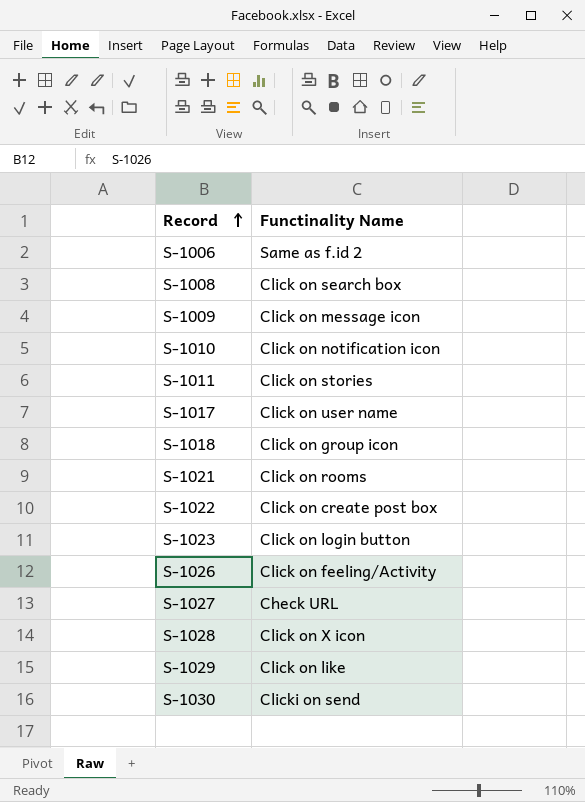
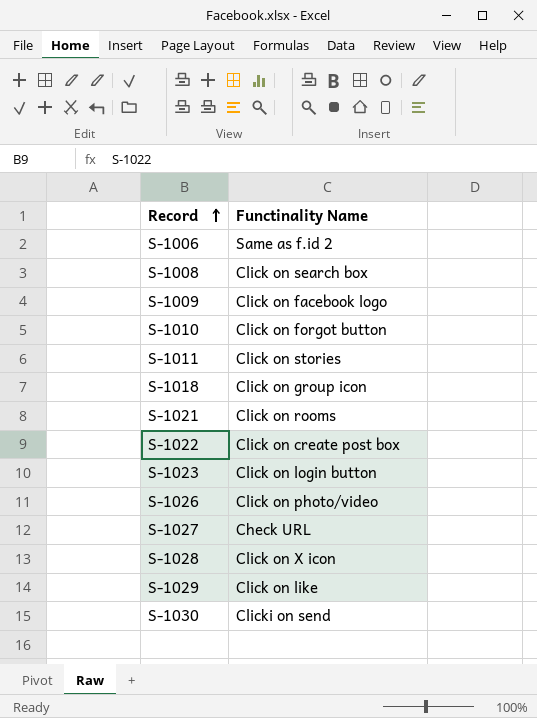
row S-1017: Click on user name -> none
S-1009 | Functinality Name: Click on message icon -> Click on facebook logo
S-1010 | Functinality Name: Click on notification icon -> Click on forgot button
S-1026 | Functinality Name: Click on feeling/Activity -> Click on photo/video

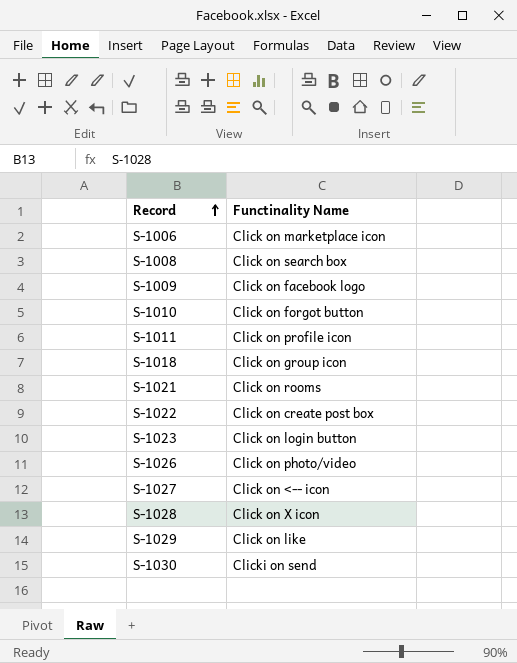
S-1006 | Functinality Name: Same as f.id 2 -> Click on marketplace icon
S-1011 | Functinality Name: Click on stories -> Click on profile icon
S-1027 | Functinality Name: Check URL -> Click on <-- icon

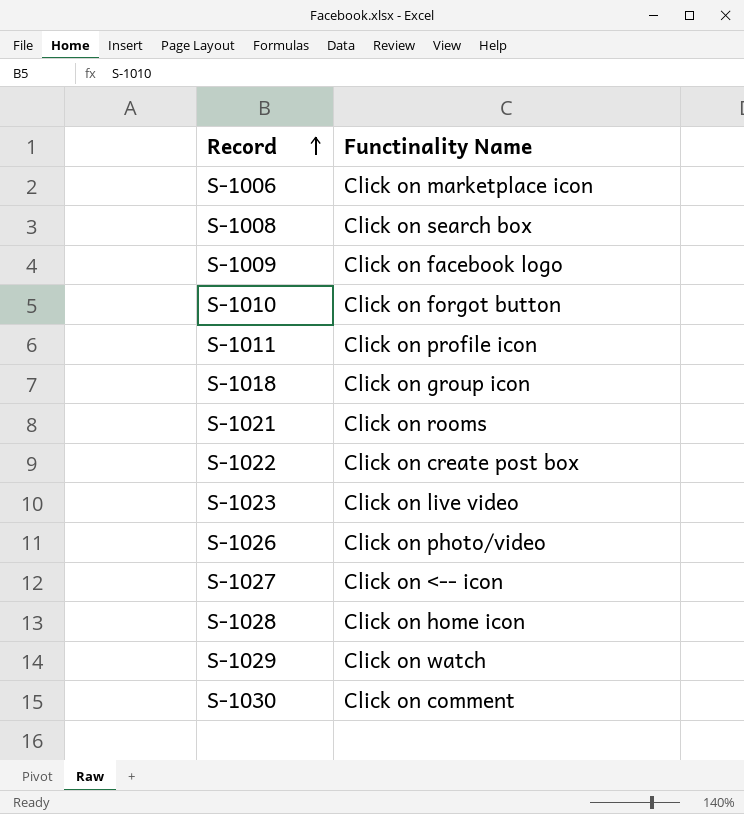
S-1023 | Functinality Name: Click on login button -> Click on live video
S-1028 | Functinality Name: Click on X icon -> Click on home icon
S-1029 | Functinality Name: Click on like -> Click on watch
S-1030 | Functinality Name: Clicki on send -> Click on comment

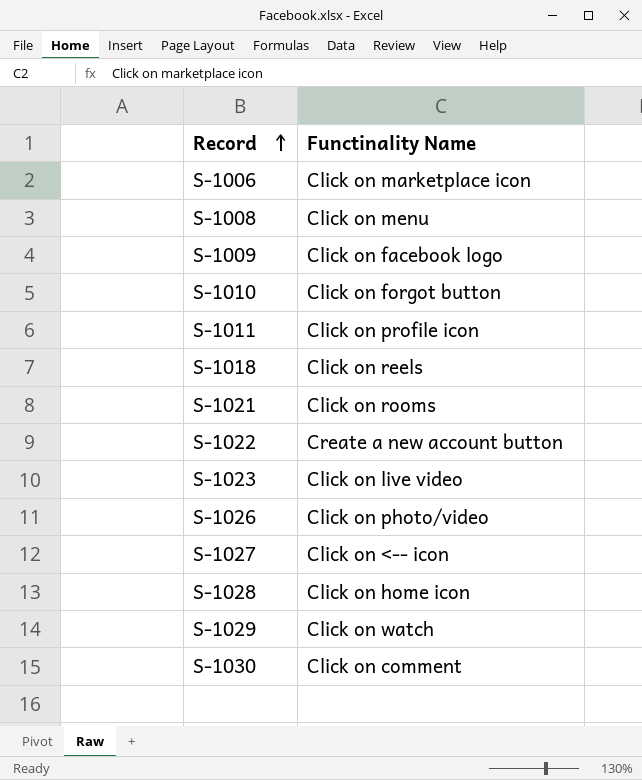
S-1008 | Functinality Name: Click on search box -> Click on menu
S-1018 | Functinality Name: Click on group icon -> Click on reels
S-1022 | Functinality Name: Click on create post box -> Create a new account button

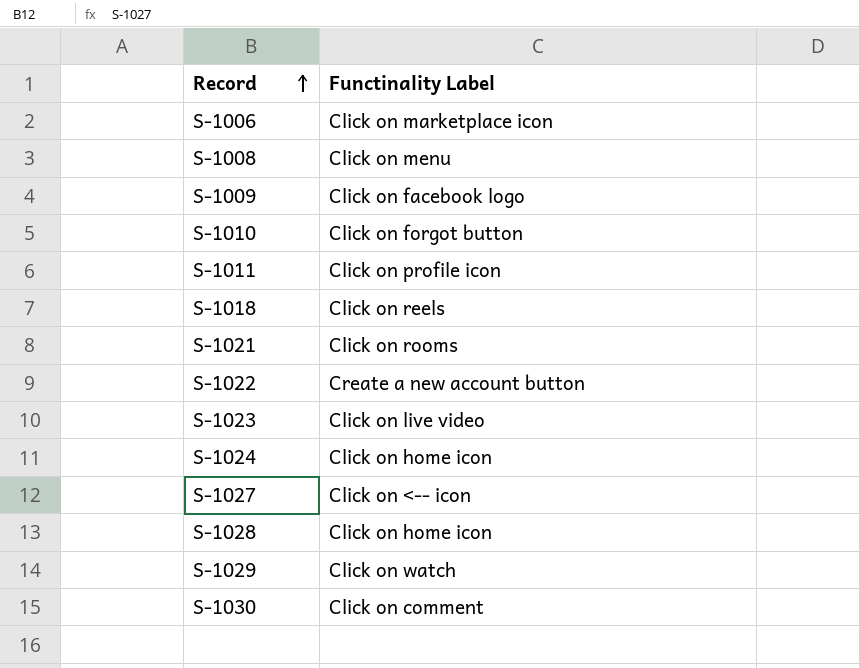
column name: Functinality Name -> Functinality Label
row S-1026: Click on photo/video -> none
row S-1024: none -> Click on home icon

